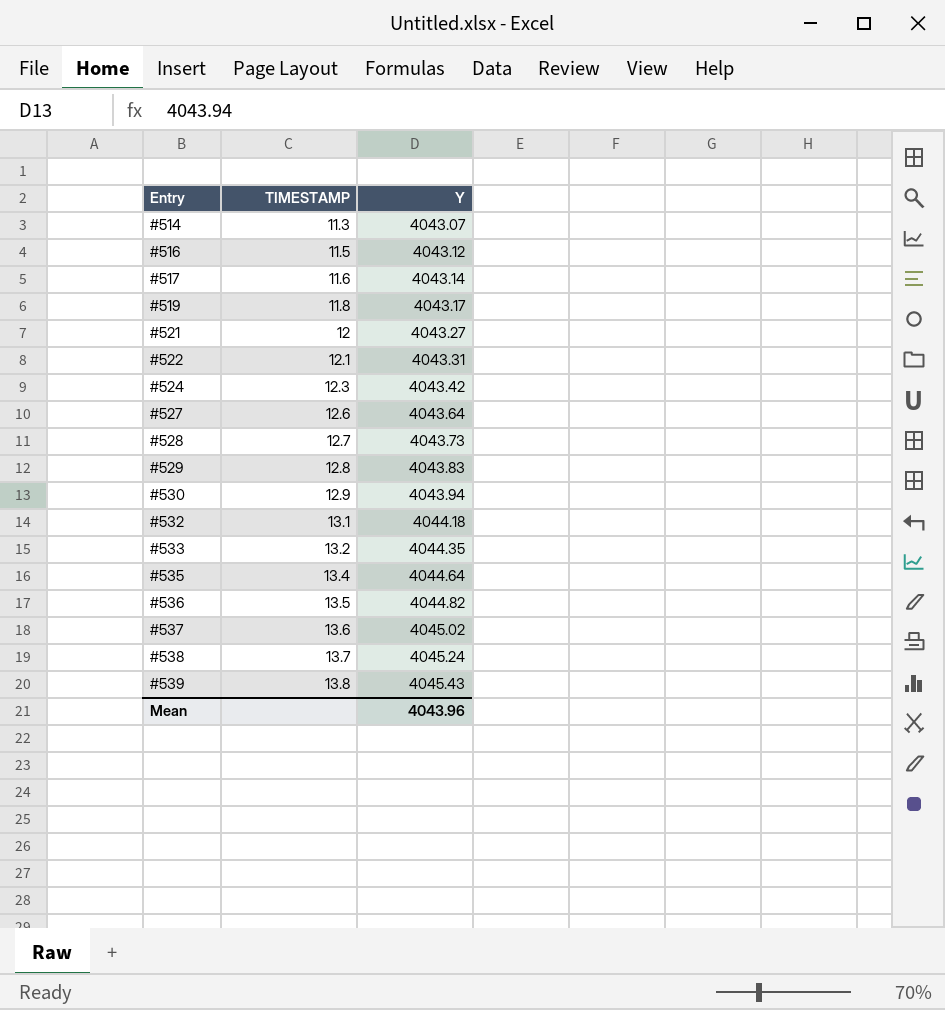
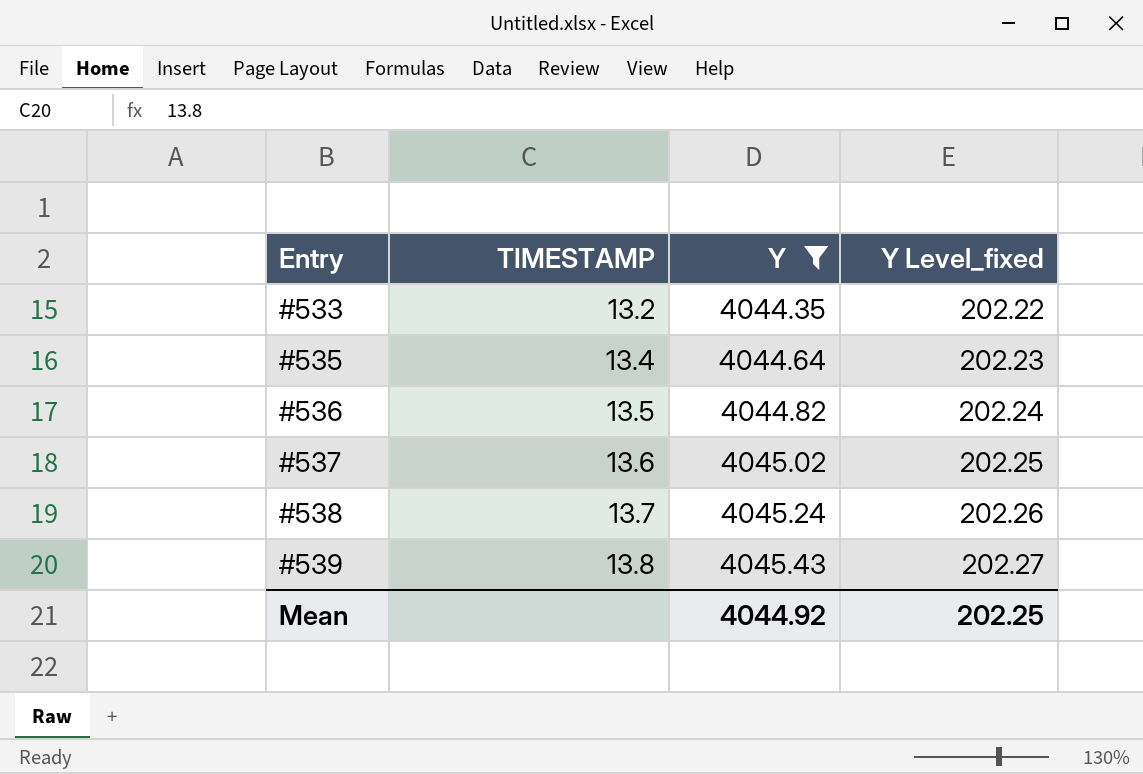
filter: none -> Y >= 4044.35
column Y Level_fixed | formula: none -> [Y] * 0.05
Mean | Y: 4043.96 -> 4044.92

